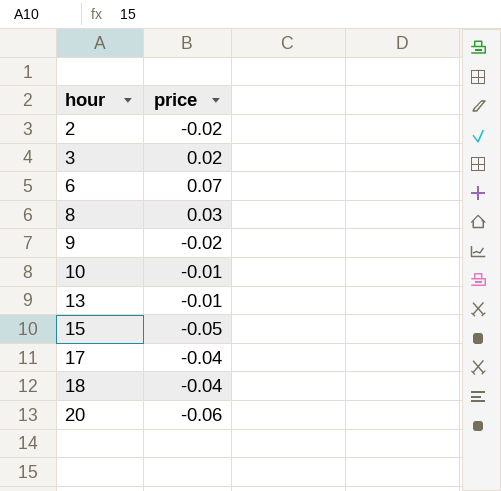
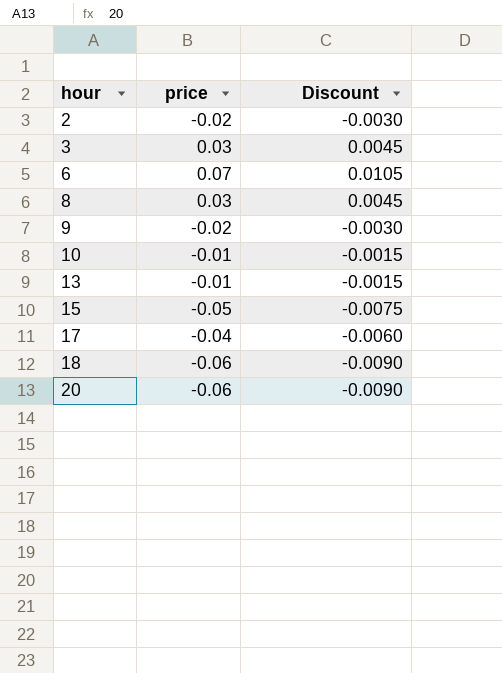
column Discount | formula: none -> [price] * 0.15
3 | price: 0.02 -> 0.03
18 | price: -0.04 -> -0.06

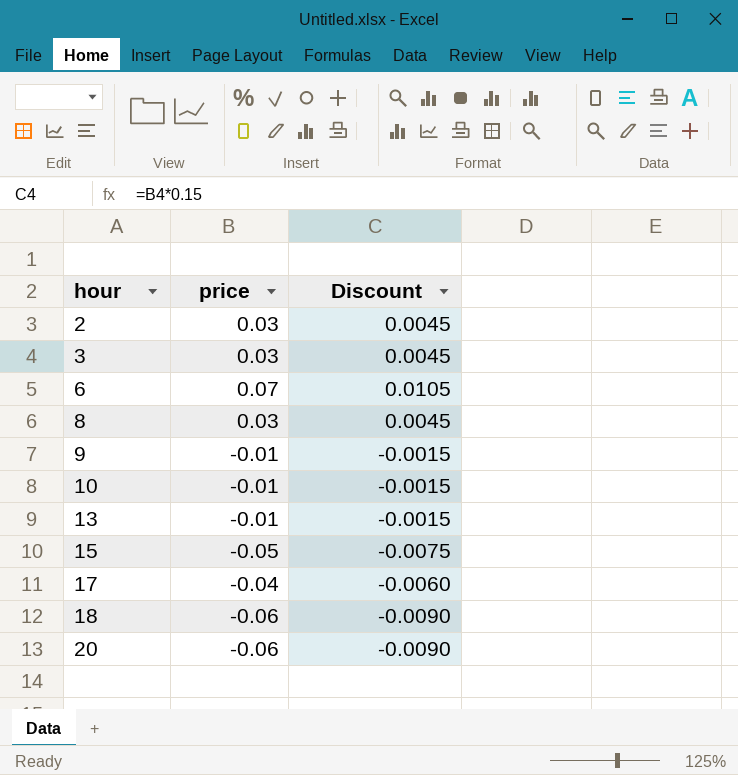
2 | price: -0.02 -> 0.03
2 | Discount: -0.0030 -> 0.0045
9 | price: -0.02 -> -0.01
9 | Discount: -0.0030 -> -0.0015

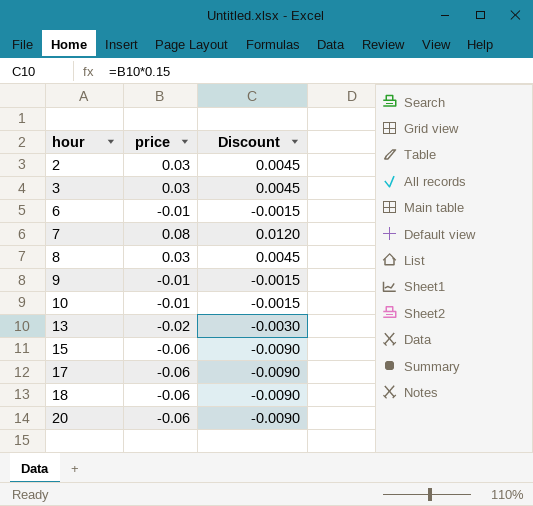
6 | price: 0.07 -> -0.01
6 | Discount: 0.0105 -> -0.0015
row 7: none -> 0.08 | 0.0120
13 | price: -0.01 -> -0.02
13 | Discount: -0.0015 -> -0.0030
15 | price: -0.05 -> -0.06
15 | Discount: -0.0075 -> -0.0090
17 | price: -0.04 -> -0.06
17 | Discount: -0.0060 -> -0.0090

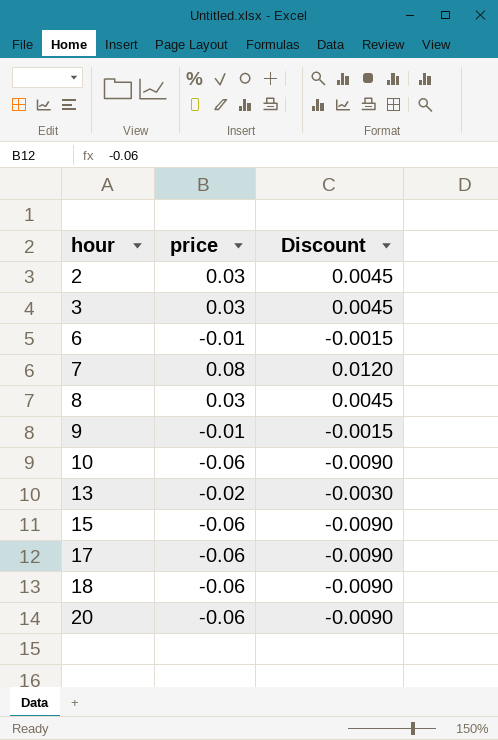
10 | price: -0.01 -> -0.06
10 | Discount: -0.0015 -> -0.0090

